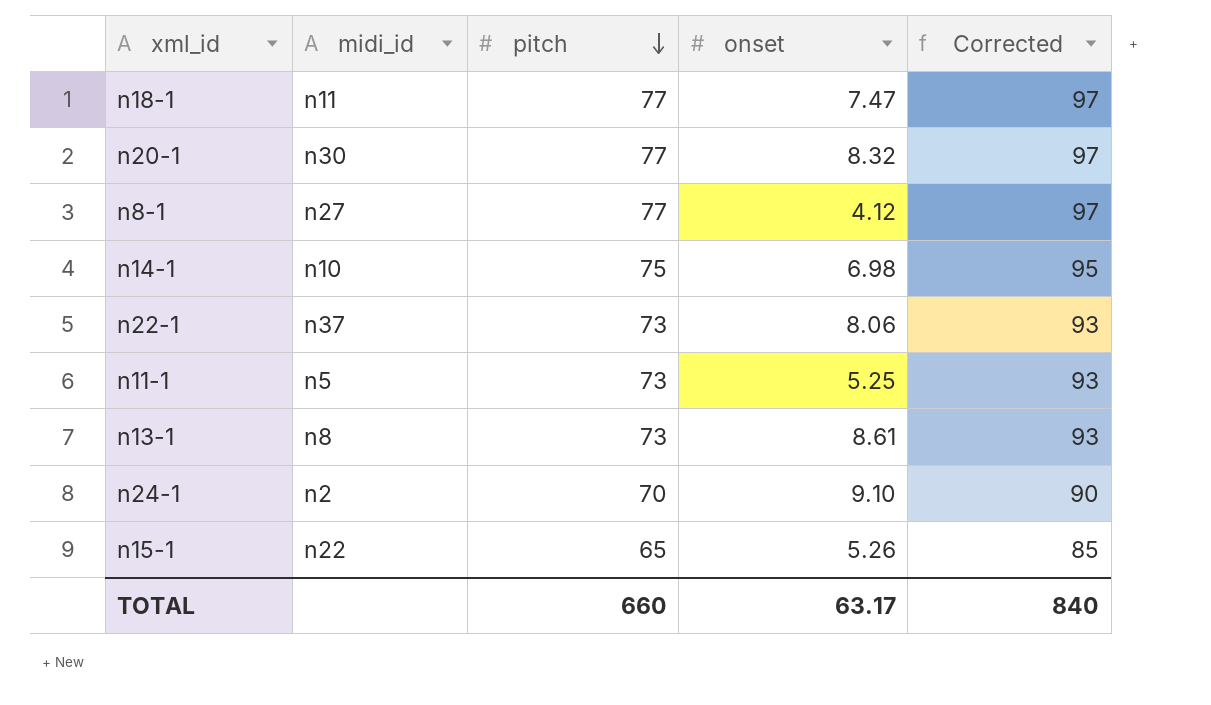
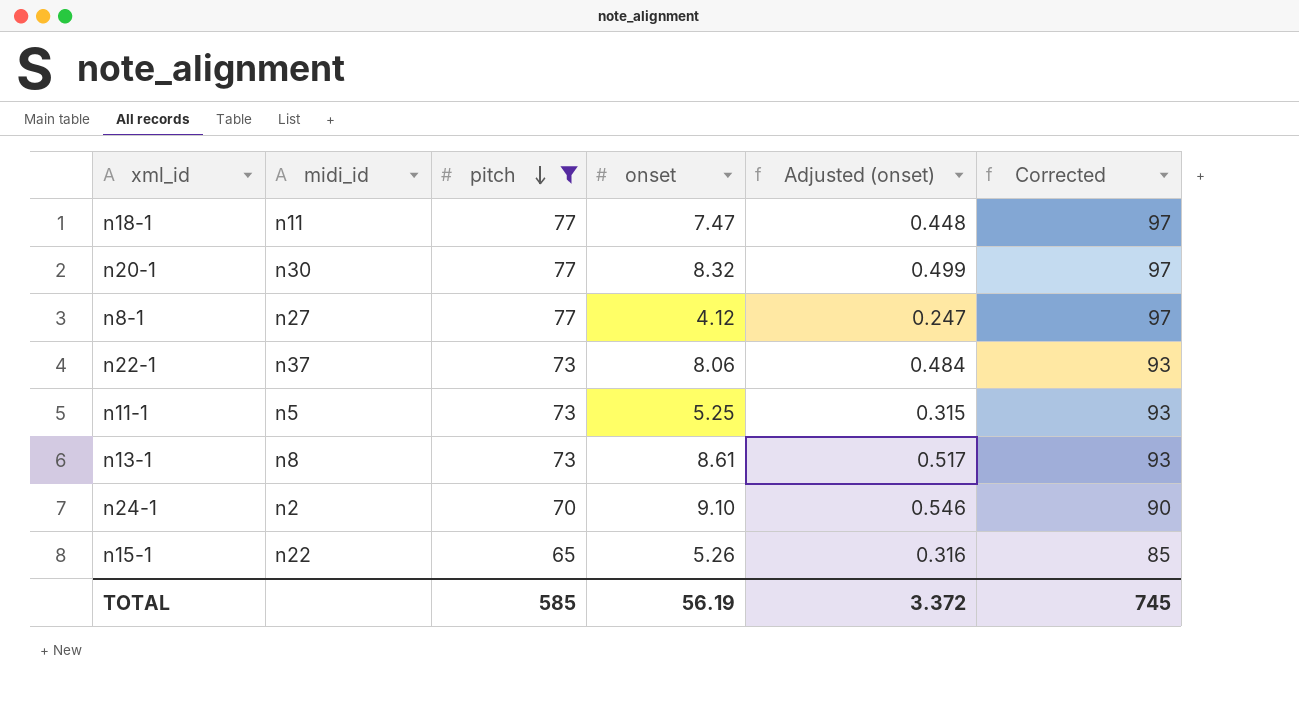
filter: none -> pitch != 75
column Adjusted (onset) | formula: none -> [onset] * 0.06
TOTAL | pitch: 660 -> 585
TOTAL | onset: 63.17 -> 56.19
TOTAL | Corrected: 840 -> 745

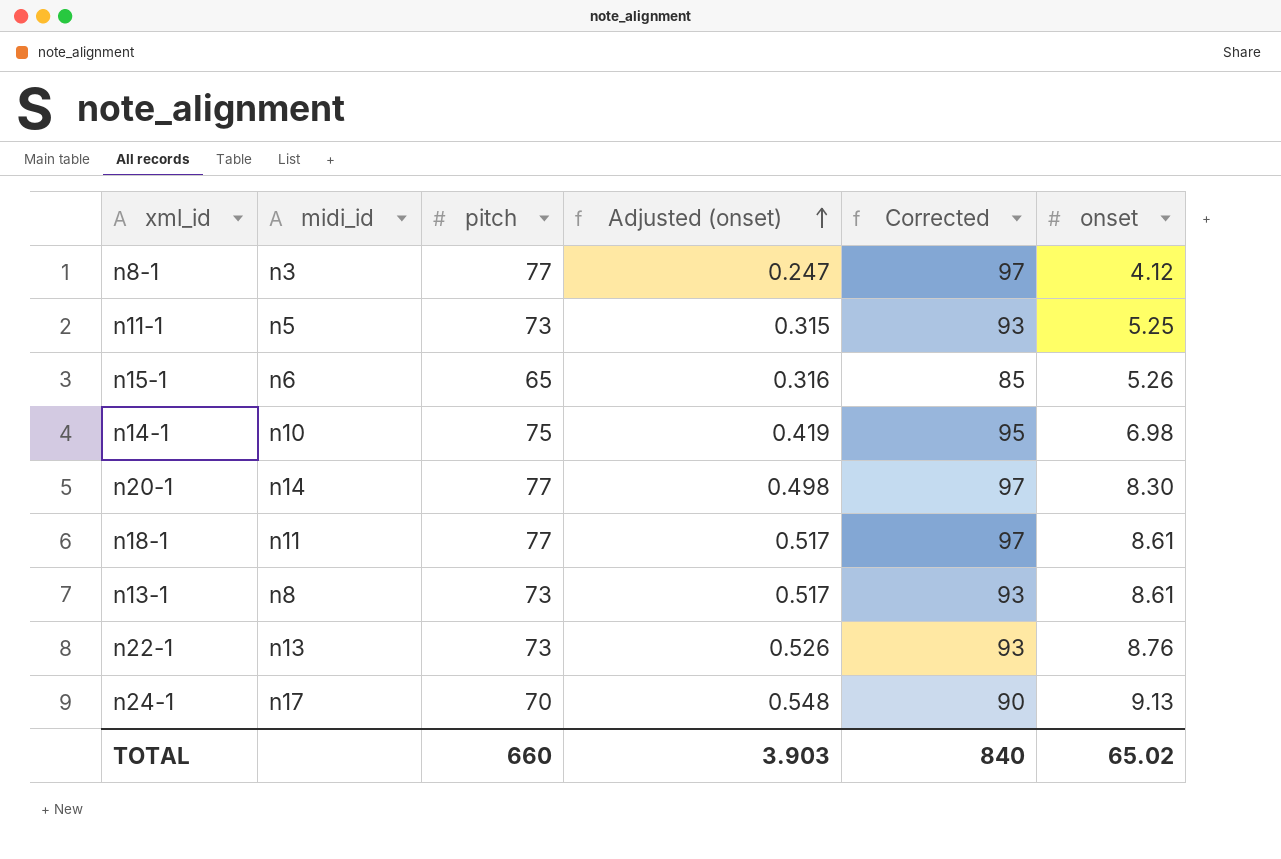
filter: pitch != 75 -> none
row order: pitch descending -> Adjusted (onset) ascending
column onset | position: 4 -> 6
n8-1 | midi_id: n27 -> n3
n15-1 | midi_id: n22 -> n6
n20-1 | midi_id: n30 -> n14
n20-1 | Adjusted (onset): 0.499 -> 0.498
n20-1 | onset: 8.32 -> 8.30
n18-1 | Adjusted (onset): 0.448 -> 0.517
n18-1 | onset: 7.47 -> 8.61
n22-1 | midi_id: n37 -> n13
n22-1 | Adjusted (onset): 0.484 -> 0.526
n22-1 | onset: 8.06 -> 8.76
n24-1 | midi_id: n2 -> n17
n24-1 | Adjusted (onset): 0.546 -> 0.548
n24-1 | onset: 9.10 -> 9.13
TOTAL | pitch: 585 -> 660
TOTAL | Adjusted (onset): 3.372 -> 3.903
TOTAL | Corrected: 745 -> 840
TOTAL | onset: 56.19 -> 65.02

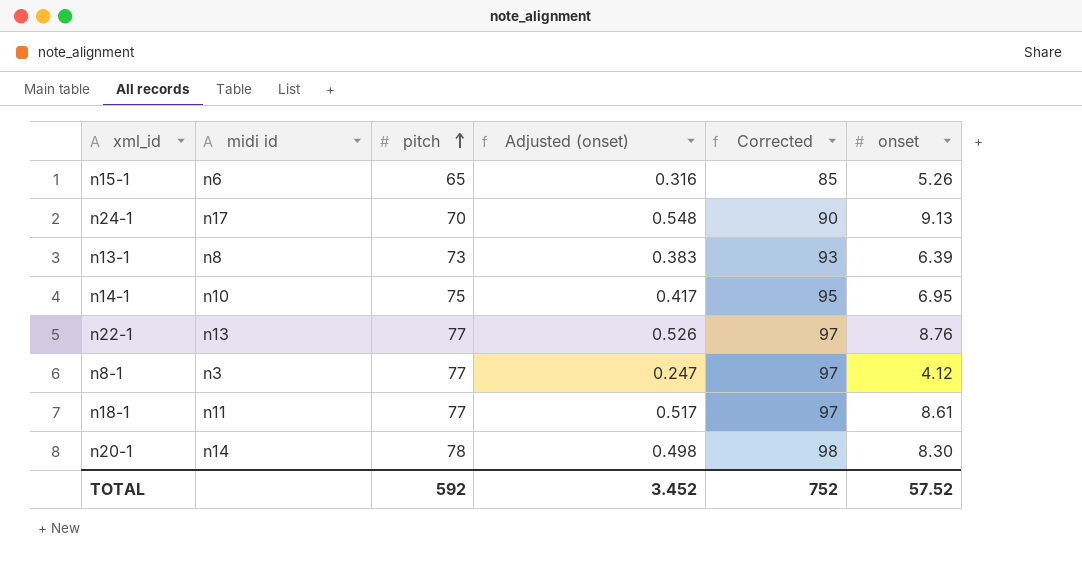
row order: Adjusted (onset) ascending -> pitch ascending
column name: midi_id -> midi id
row n11-1: n5 | 73 | 0.315 | 93 | 5.25 -> none
n13-1 | Adjusted (onset): 0.517 -> 0.383
n13-1 | onset: 8.61 -> 6.39
n14-1 | Adjusted (onset): 0.419 -> 0.417
n14-1 | onset: 6.98 -> 6.95
n22-1 | pitch: 73 -> 77
n22-1 | Corrected: 93 -> 97
n20-1 | pitch: 77 -> 78
n20-1 | Corrected: 97 -> 98
TOTAL | pitch: 660 -> 592
TOTAL | Adjusted (onset): 3.903 -> 3.452
TOTAL | Corrected: 840 -> 752
TOTAL | onset: 65.02 -> 57.52

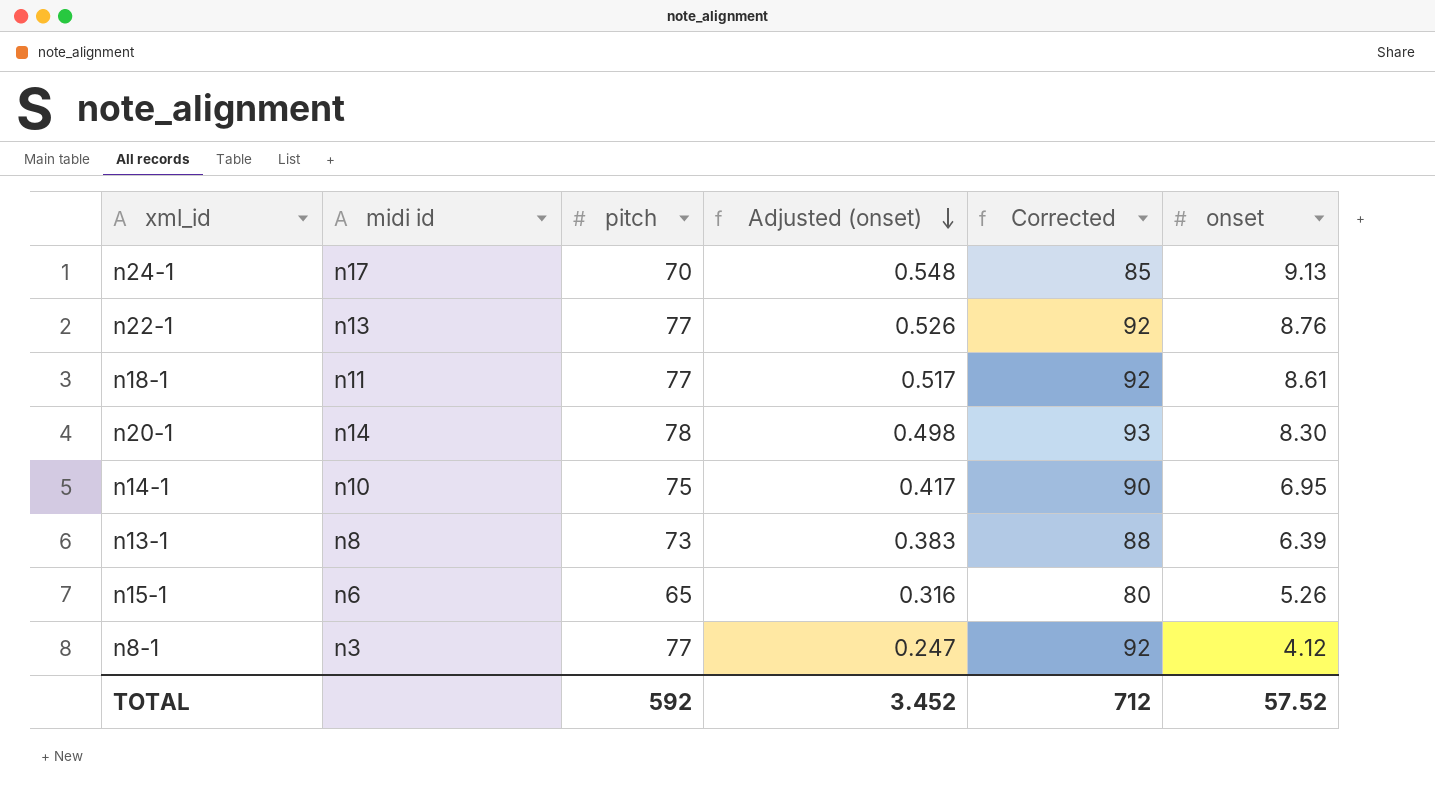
row order: pitch ascending -> Adjusted (onset) descending
column Corrected | formula: [pitch] + 20 -> [pitch] + 15
TOTAL | Corrected: 752 -> 712

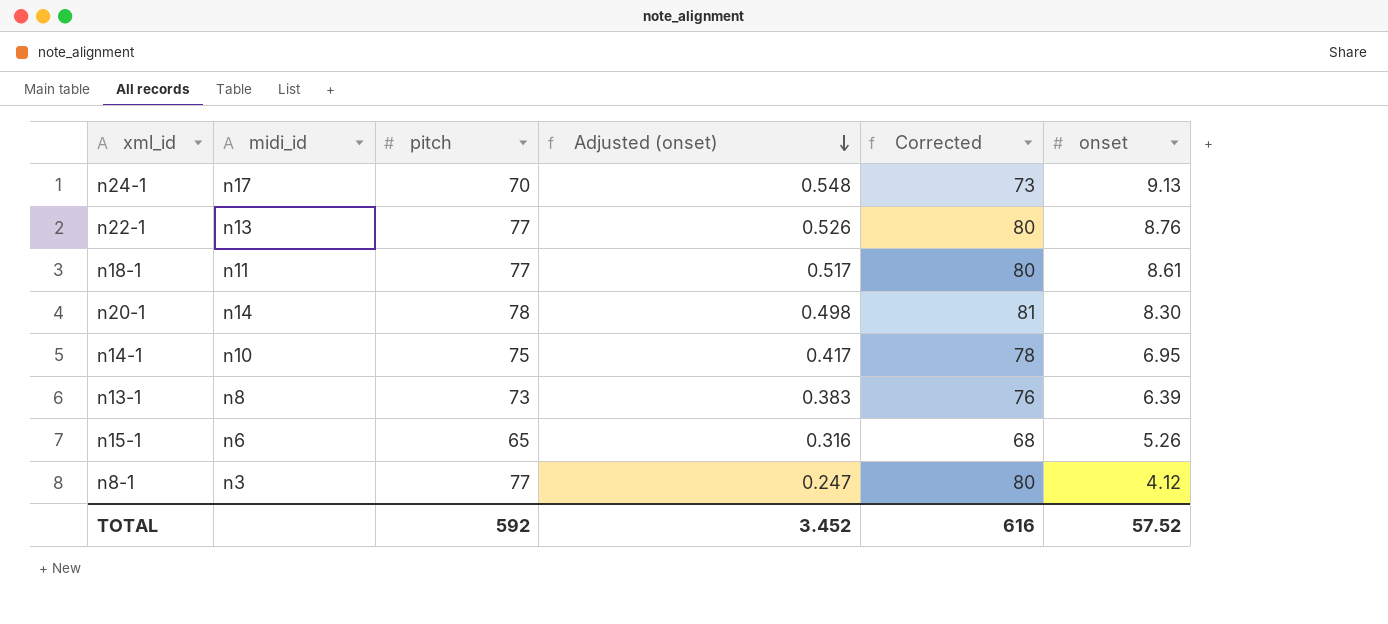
column name: midi id -> midi_id
column Corrected | formula: [pitch] + 15 -> [pitch] + 3
TOTAL | Corrected: 712 -> 616

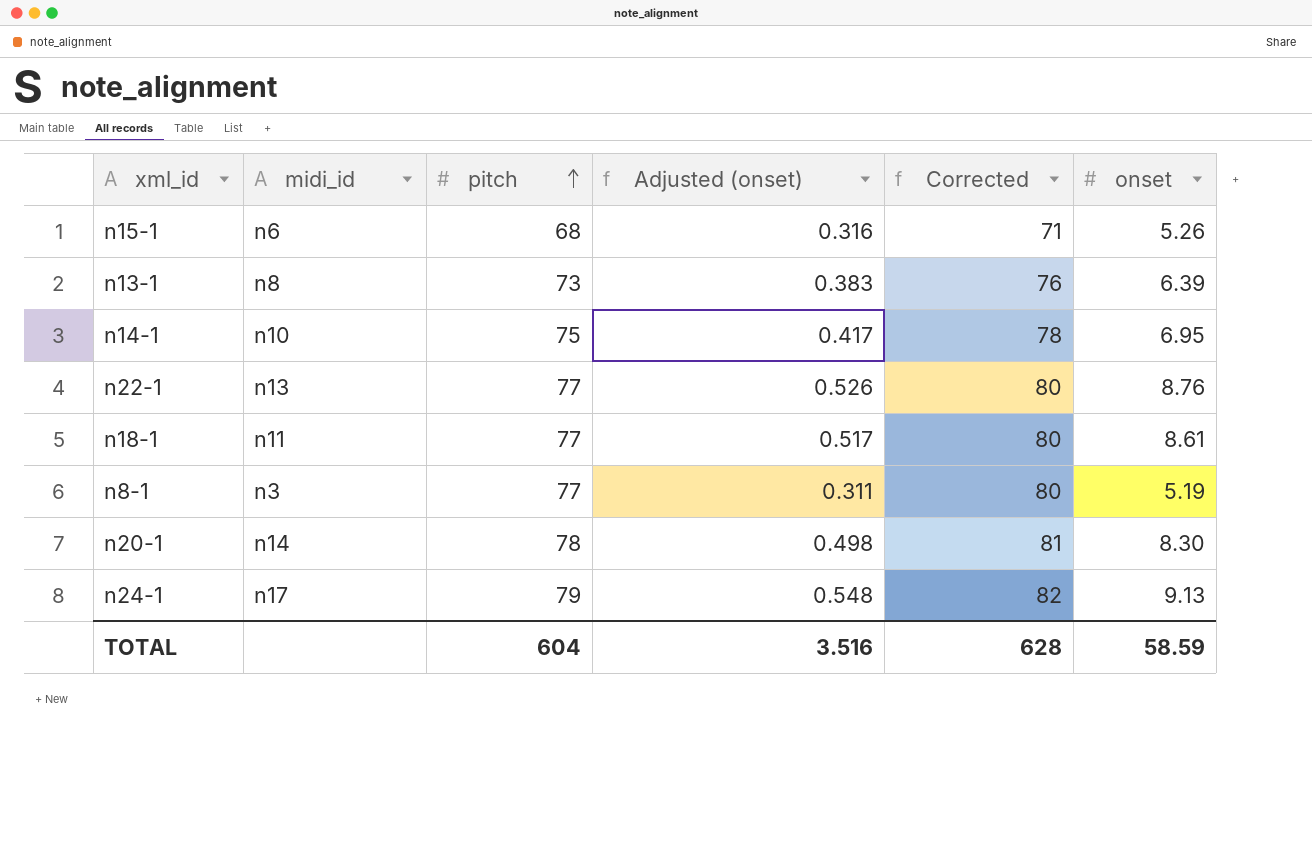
row order: Adjusted (onset) descending -> pitch ascending
n15-1 | pitch: 65 -> 68
n15-1 | Corrected: 68 -> 71
n8-1 | Adjusted (onset): 0.247 -> 0.311
n8-1 | onset: 4.12 -> 5.19
n24-1 | pitch: 70 -> 79
n24-1 | Corrected: 73 -> 82
TOTAL | pitch: 592 -> 604
TOTAL | Adjusted (onset): 3.452 -> 3.516
TOTAL | Corrected: 616 -> 628
TOTAL | onset: 57.52 -> 58.59

